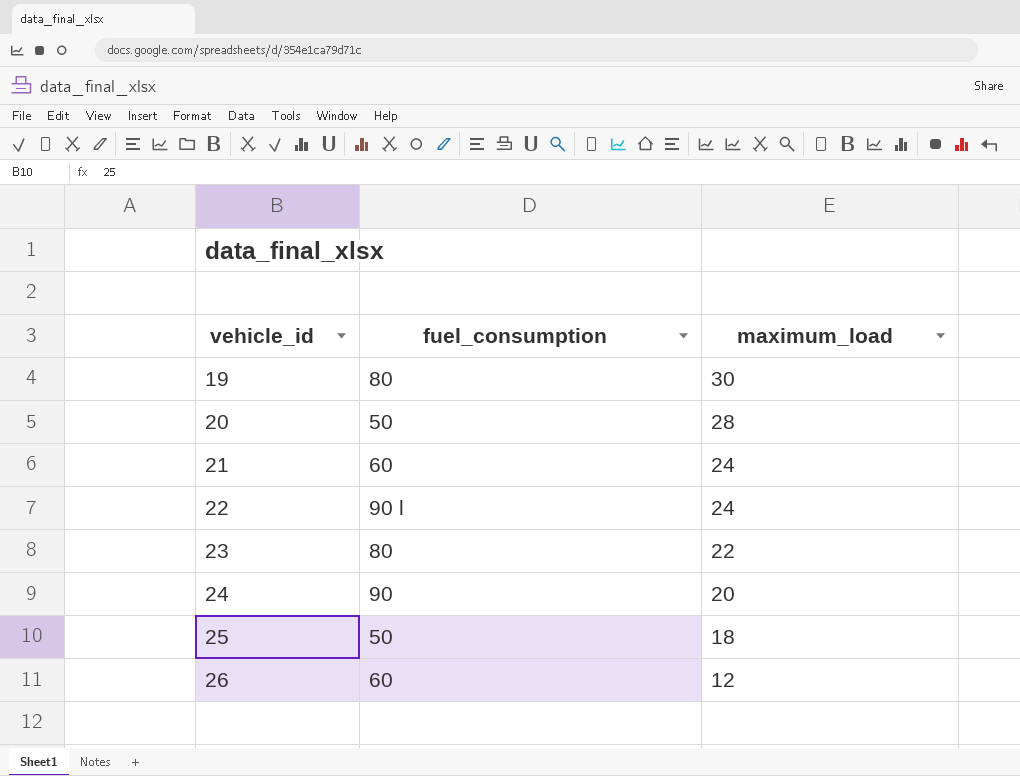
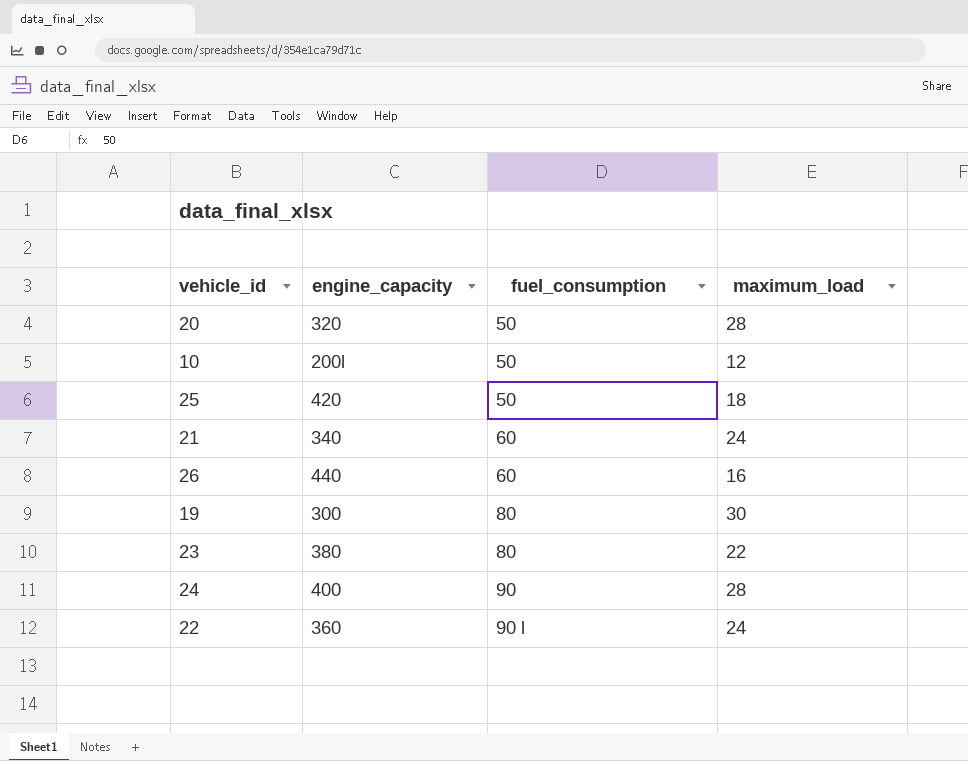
row order: vehicle_id ascending -> fuel_consumption ascending
column engine_capacity | position: none -> 2
row 10: none -> 200l | 50 | 12
26 | maximum_load: 12 -> 16
24 | maximum_load: 20 -> 28

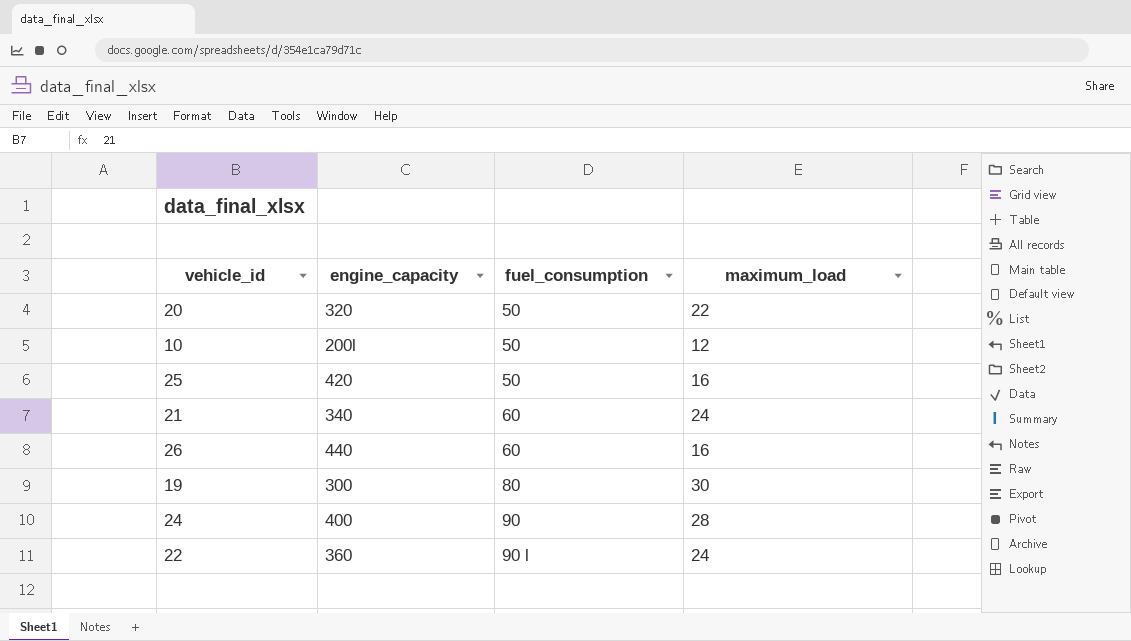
row 23: 380 | 80 | 22 -> none
20 | maximum_load: 28 -> 22
25 | maximum_load: 18 -> 16

